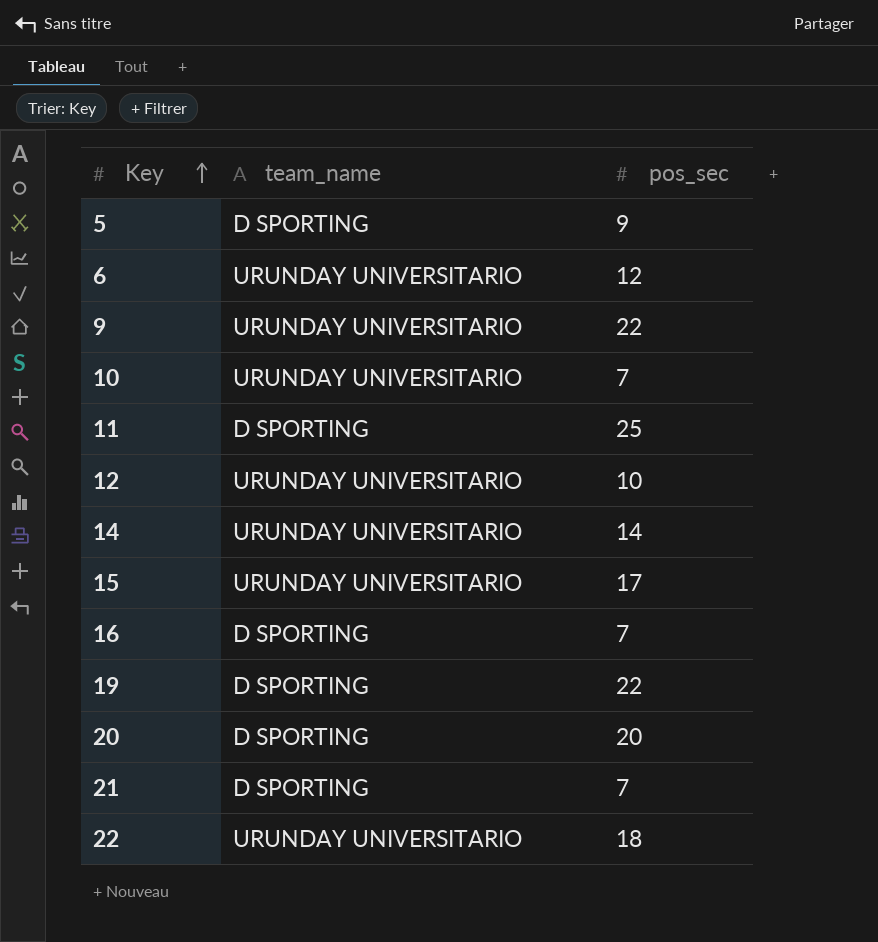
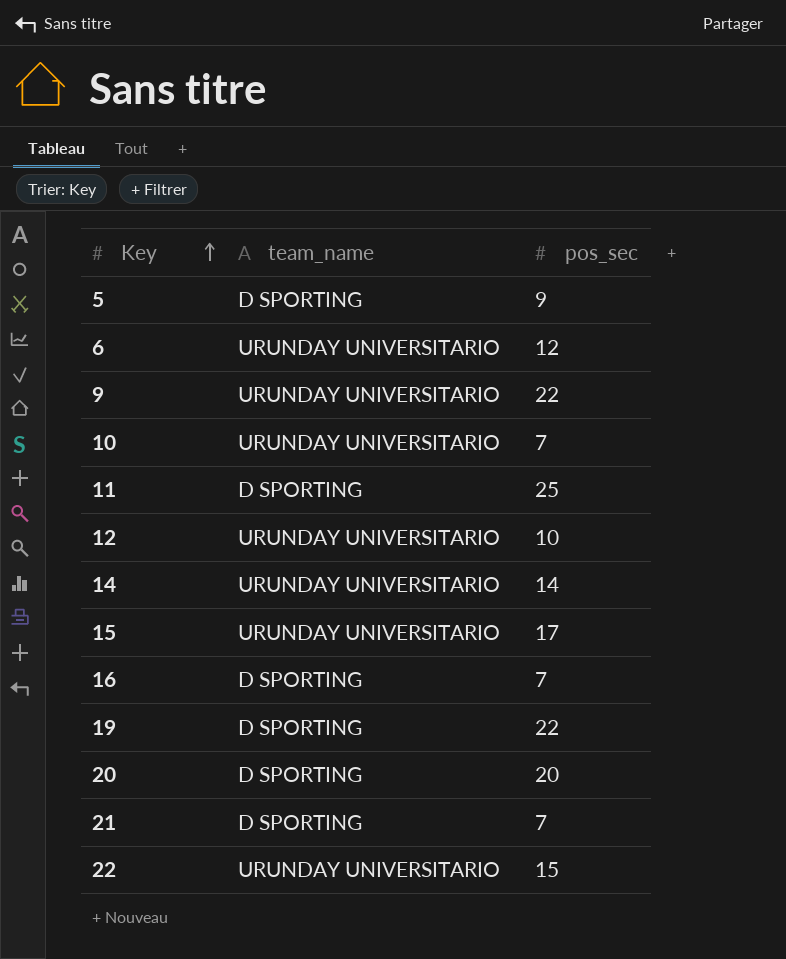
22 | pos_sec: 18 -> 15

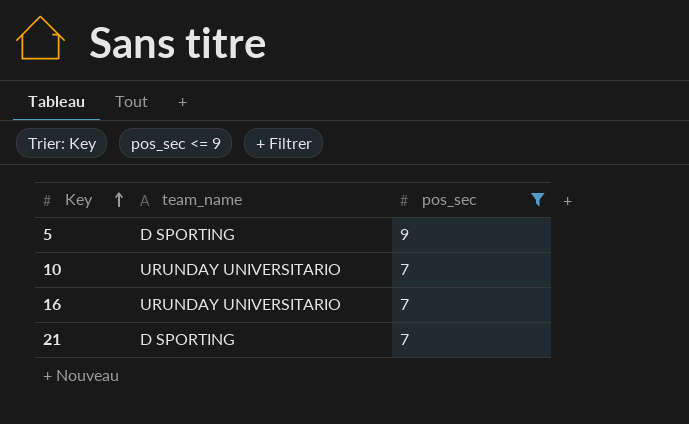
filter: none -> pos_sec <= 9
16 | team_name: D SPORTING -> URUNDAY UNIVERSITARIO

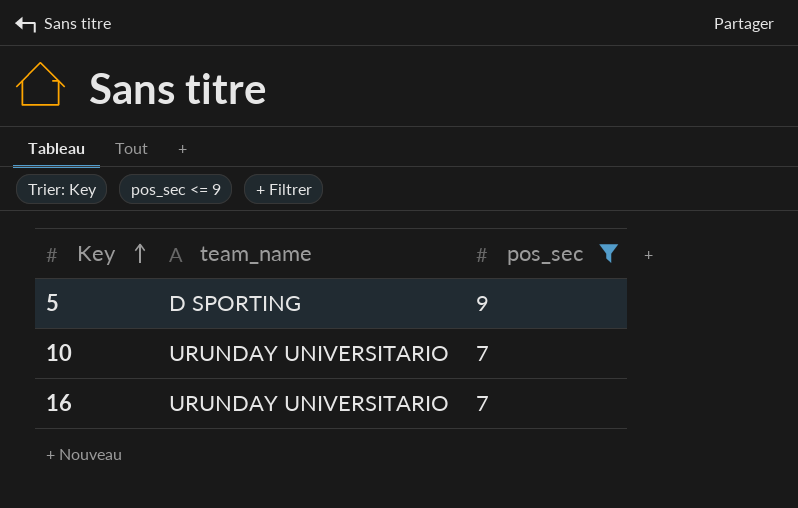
row 21: D SPORTING | 7 -> none

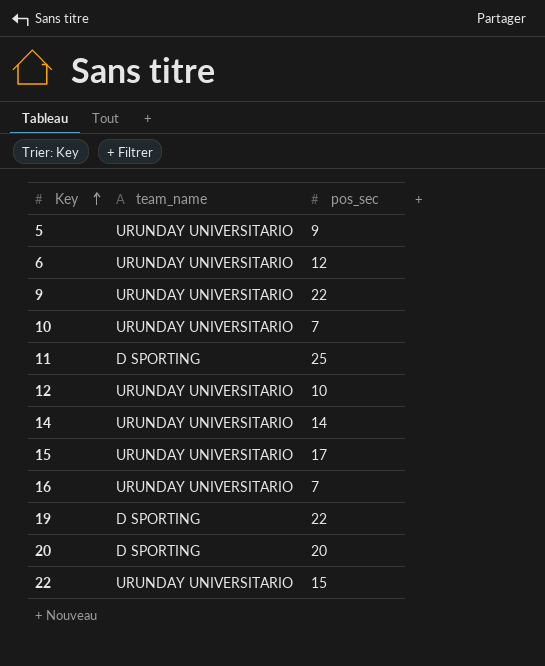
filter: pos_sec <= 9 -> none
5 | team_name: D SPORTING -> URUNDAY UNIVERSITARIO

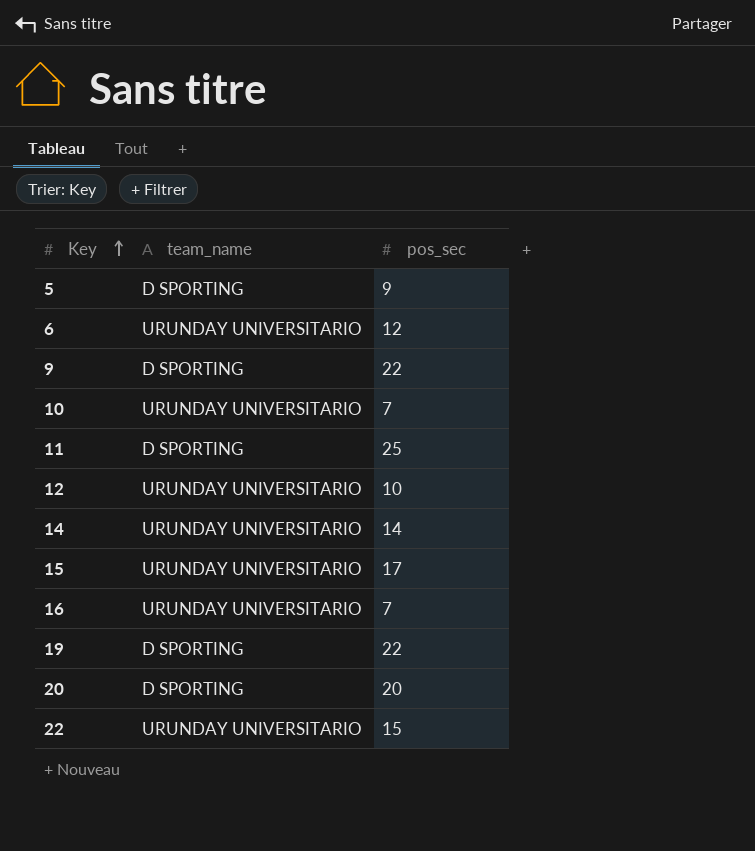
5 | team_name: URUNDAY UNIVERSITARIO -> D SPORTING
9 | team_name: URUNDAY UNIVERSITARIO -> D SPORTING

